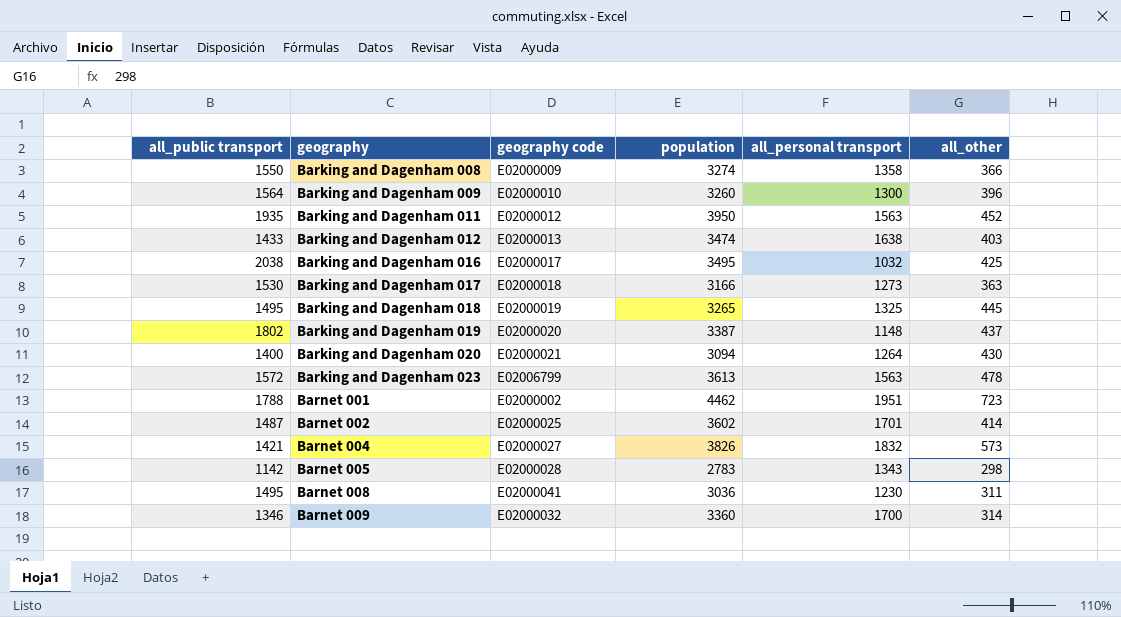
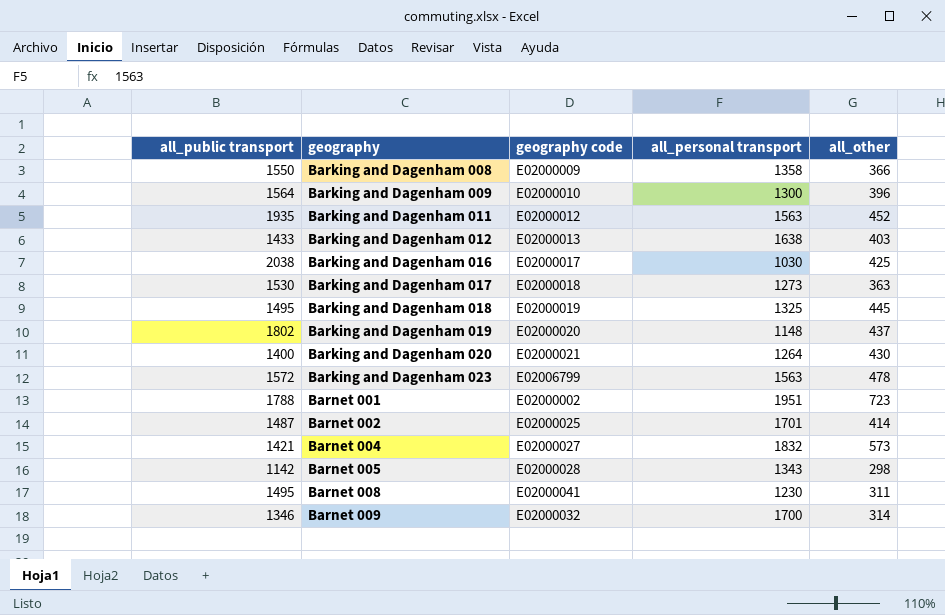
column population | formula: [all_public transport] + [all_personal transport] + [all_other] -> none
Barking and Dagenham 016 | all_personal transport: 1032 -> 1030

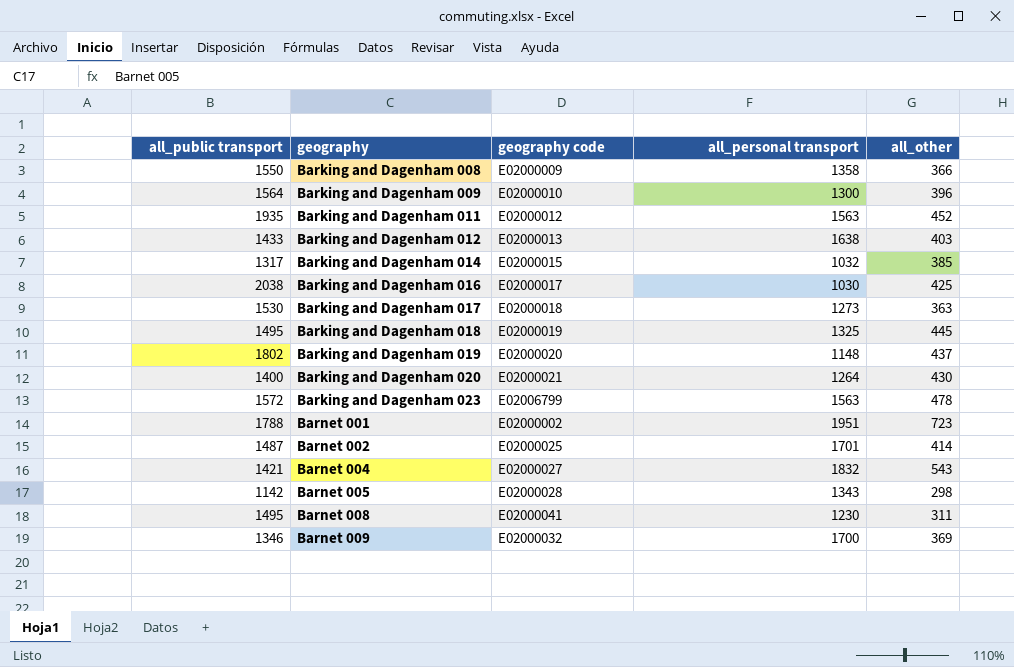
row Barking and Dagenham 014: none -> 1317 | E02000015 | 1032 | 385
Barnet 004 | all_other: 573 -> 543
Barnet 009 | all_other: 314 -> 369

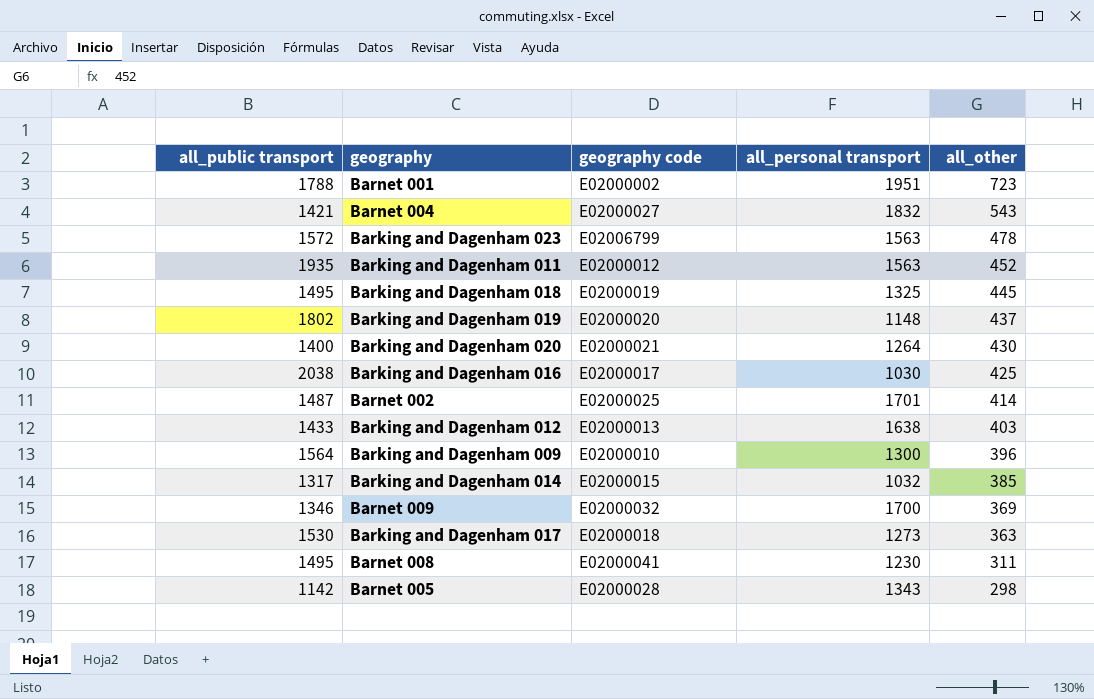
row order: geography ascending -> all_other descending
row Barking and Dagenham 008: 1550 | E02000009 | 1358 | 366 -> none

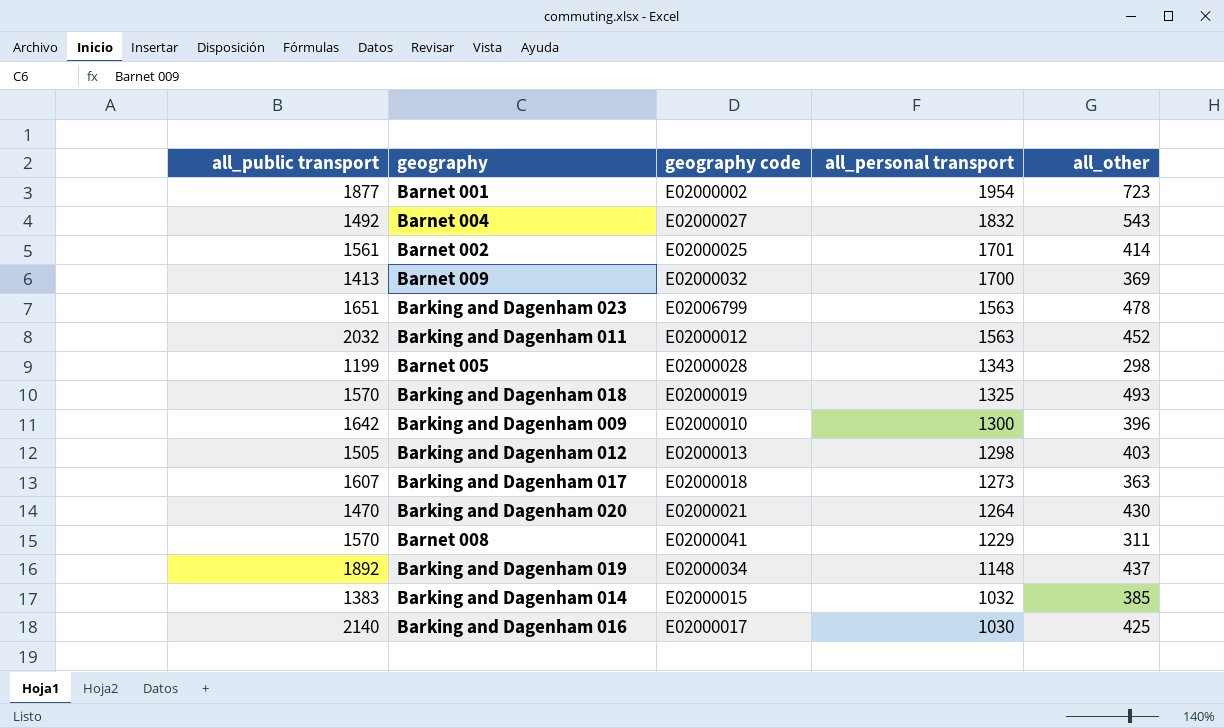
row order: all_other descending -> all_personal transport descending
Barnet 001 | all_public transport: 1788 -> 1877
Barnet 001 | all_personal transport: 1951 -> 1954
Barnet 004 | all_public transport: 1421 -> 1492
Barnet 002 | all_public transport: 1487 -> 1561
Barnet 009 | all_public transport: 1346 -> 1413
Barking and Dagenham 023 | all_public transport: 1572 -> 1651
Barking and Dagenham 011 | all_public transport: 1935 -> 2032
Barnet 005 | all_public transport: 1142 -> 1199
Barking and Dagenham 018 | all_public transport: 1495 -> 1570
Barking and Dagenham 018 | all_other: 445 -> 493
Barking and Dagenham 009 | all_public transport: 1564 -> 1642
Barking and Dagenham 012 | all_public transport: 1433 -> 1505
Barking and Dagenham 012 | all_personal transport: 1638 -> 1298
Barking and Dagenham 017 | all_public transport: 1530 -> 1607
Barking and Dagenham 020 | all_public transport: 1400 -> 1470
Barnet 008 | all_public transport: 1495 -> 1570
Barnet 008 | all_personal transport: 1230 -> 1229
Barking and Dagenham 019 | all_public transport: 1802 -> 1892
Barking and Dagenham 019 | geography code: E02000020 -> E02000034
Barking and Dagenham 014 | all_public transport: 1317 -> 1383
Barking and Dagenham 016 | all_public transport: 2038 -> 2140

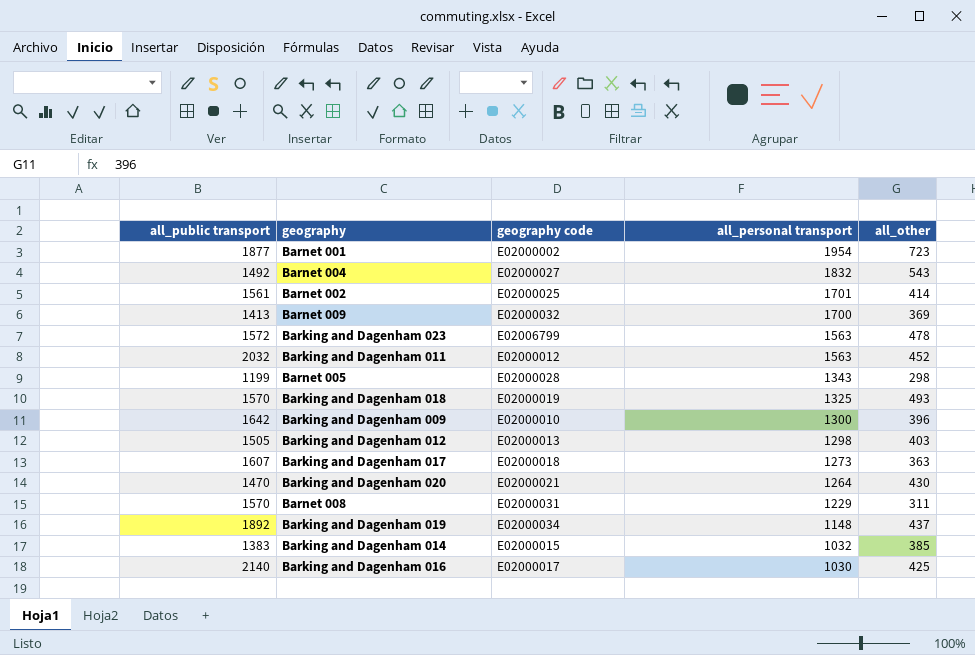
Barking and Dagenham 023 | all_public transport: 1651 -> 1572
Barnet 008 | geography code: E02000041 -> E02000031

